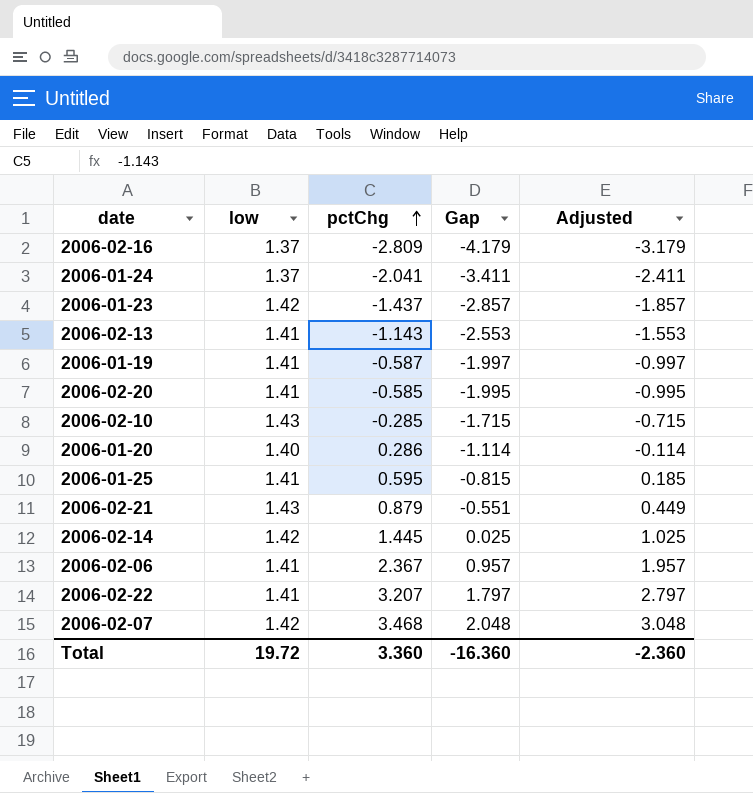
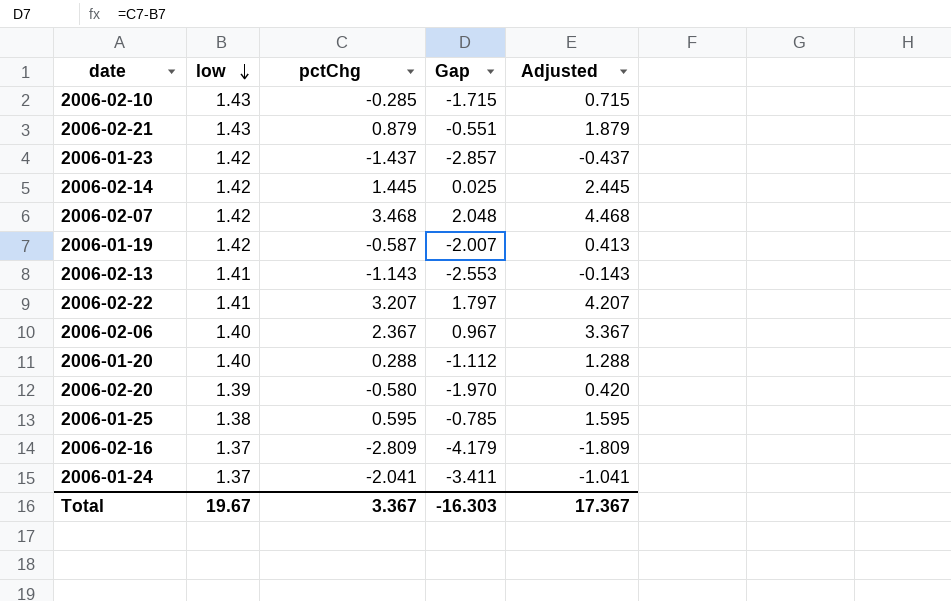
row order: pctChg ascending -> low descending
column Adjusted | formula: [Gap] + 1 -> [pctChg] + 1
2006-01-19 | low: 1.41 -> 1.42
2006-01-19 | Gap: -1.997 -> -2.007
2006-02-06 | low: 1.41 -> 1.40
2006-02-06 | Gap: 0.957 -> 0.967
2006-01-20 | pctChg: 0.286 -> 0.288
2006-01-20 | Gap: -1.114 -> -1.112
2006-02-20 | low: 1.41 -> 1.39
2006-02-20 | pctChg: -0.585 -> -0.580
2006-02-20 | Gap: -1.995 -> -1.970
2006-01-25 | low: 1.41 -> 1.38
2006-01-25 | Gap: -0.815 -> -0.785
Total | low: 19.72 -> 19.67
Total | pctChg: 3.360 -> 3.367
Total | Gap: -16.360 -> -16.303
Total | Adjusted: -2.360 -> 17.367

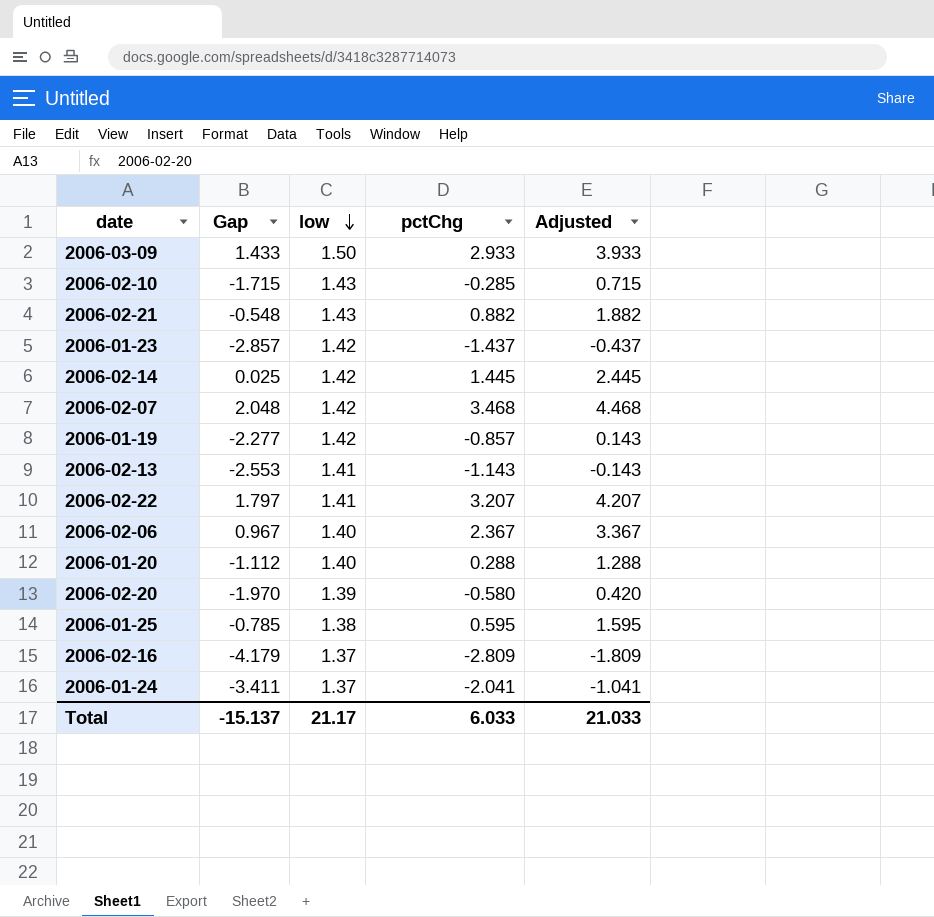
column Gap | position: 4 -> 2
row 2006-03-09: none -> 1.433 | 1.50 | 2.933 | 3.933
2006-02-21 | Gap: -0.551 -> -0.548
2006-02-21 | pctChg: 0.879 -> 0.882
2006-02-21 | Adjusted: 1.879 -> 1.882
2006-01-19 | Gap: -2.007 -> -2.277
2006-01-19 | pctChg: -0.587 -> -0.857
2006-01-19 | Adjusted: 0.413 -> 0.143
Total | Gap: -16.303 -> -15.137
Total | low: 19.67 -> 21.17
Total | pctChg: 3.367 -> 6.033
Total | Adjusted: 17.367 -> 21.033

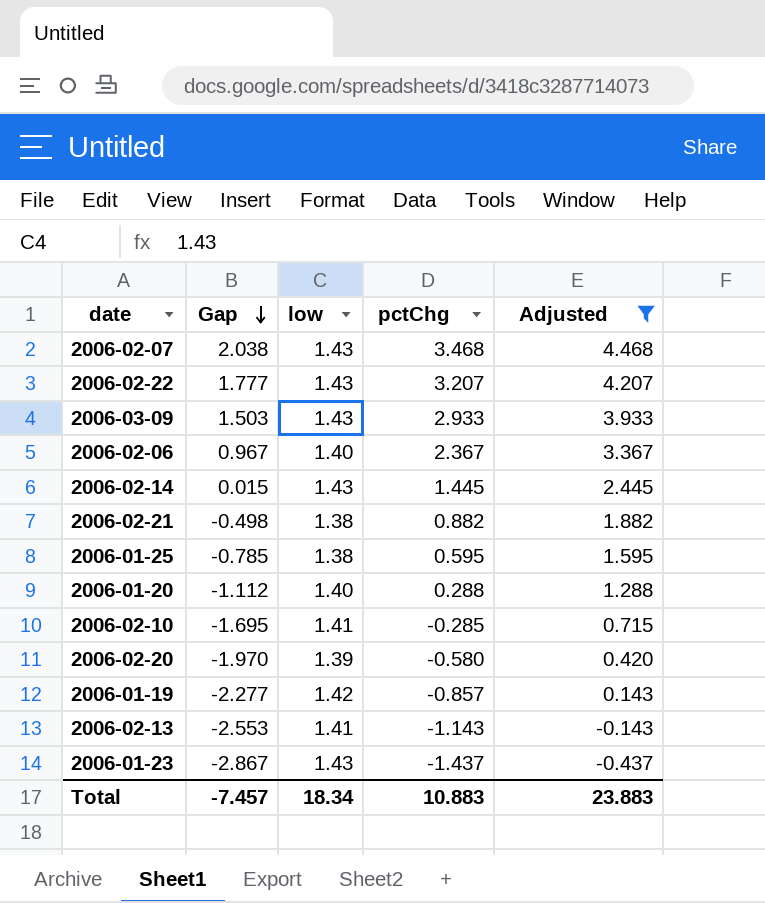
filter: none -> Adjusted >= -0.437
row order: low descending -> Gap descending
2006-02-07 | Gap: 2.048 -> 2.038
2006-02-07 | low: 1.42 -> 1.43
2006-02-22 | Gap: 1.797 -> 1.777
2006-02-22 | low: 1.41 -> 1.43
2006-03-09 | Gap: 1.433 -> 1.503
2006-03-09 | low: 1.50 -> 1.43
2006-02-14 | Gap: 0.025 -> 0.015
2006-02-14 | low: 1.42 -> 1.43
2006-02-21 | Gap: -0.548 -> -0.498
2006-02-21 | low: 1.43 -> 1.38
2006-02-10 | Gap: -1.715 -> -1.695
2006-02-10 | low: 1.43 -> 1.41
2006-01-23 | Gap: -2.857 -> -2.867
2006-01-23 | low: 1.42 -> 1.43
Total | Gap: -15.137 -> -7.457
Total | low: 21.17 -> 18.34
Total | pctChg: 6.033 -> 10.883
Total | Adjusted: 21.033 -> 23.883

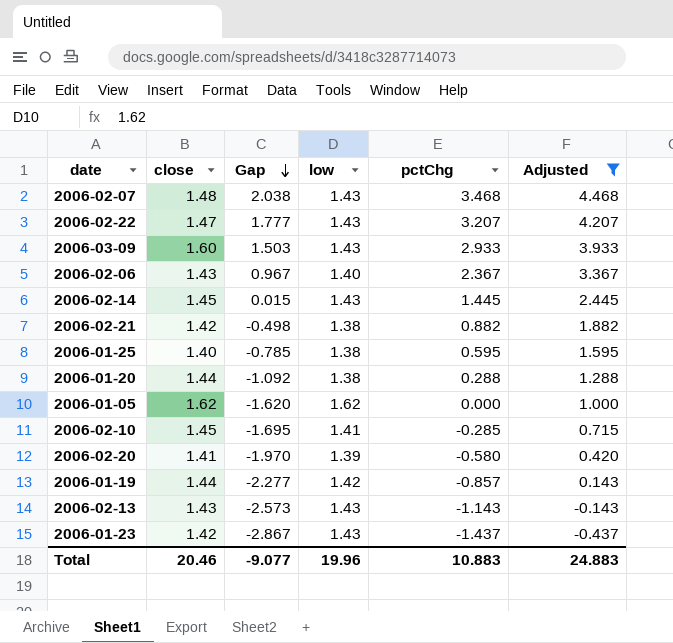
column close | position: none -> 2
2006-01-20 | Gap: -1.112 -> -1.092
2006-01-20 | low: 1.40 -> 1.38
row 2006-01-05: none -> 1.62 | -1.620 | 1.62 | 0.000 | 1.000
2006-02-13 | Gap: -2.553 -> -2.573
2006-02-13 | low: 1.41 -> 1.43
Total | Gap: -7.457 -> -9.077
Total | low: 18.34 -> 19.96
Total | Adjusted: 23.883 -> 24.883

